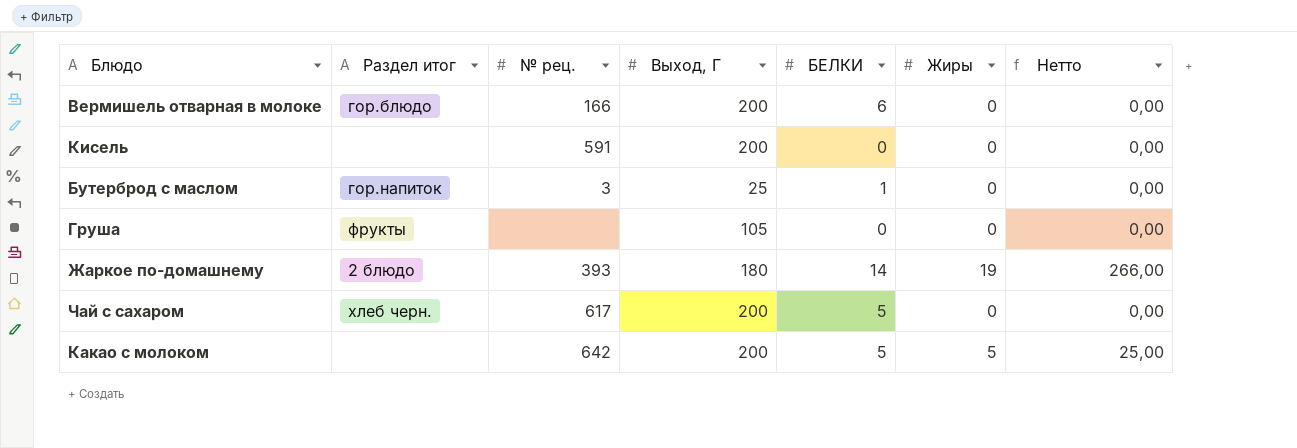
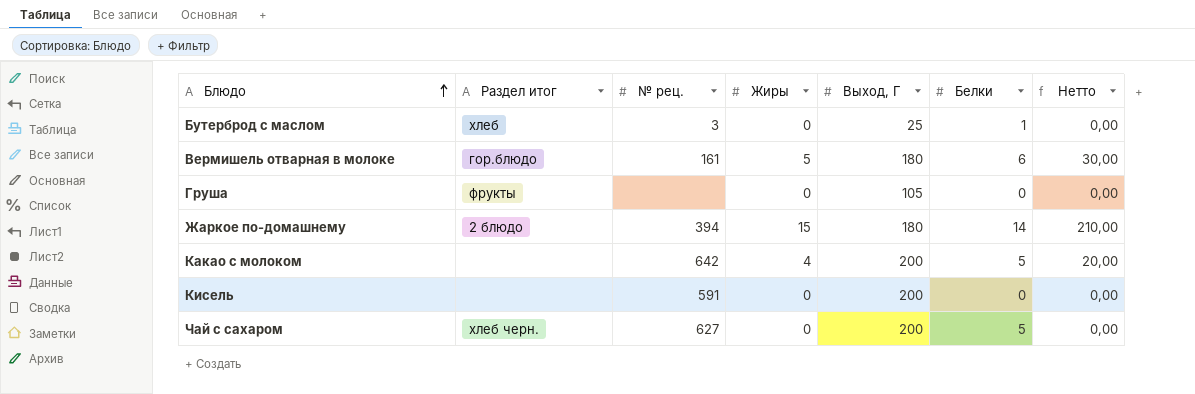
row order: none -> Блюдо ascending
column Жиры | position: 6 -> 4
column name: БЕЛКИ -> Белки
Бутерброд с маслом | Раздел итог: гор.напиток -> хлеб
Вермишель отварная в молоке | № рец.: 166 -> 161
Вермишель отварная в молоке | Жиры: 0 -> 5
Вермишель отварная в молоке | Выход, Г: 200 -> 180
Вермишель отварная в молоке | Нетто: 0,00 -> 30,00
Жаркое по-домашнему | № рец.: 393 -> 394
Жаркое по-домашнему | Жиры: 19 -> 15
Жаркое по-домашнему | Нетто: 266,00 -> 210,00
Какао с молоком | Жиры: 5 -> 4
Какао с молоком | Нетто: 25,00 -> 20,00
Чай с сахаром | № рец.: 617 -> 627

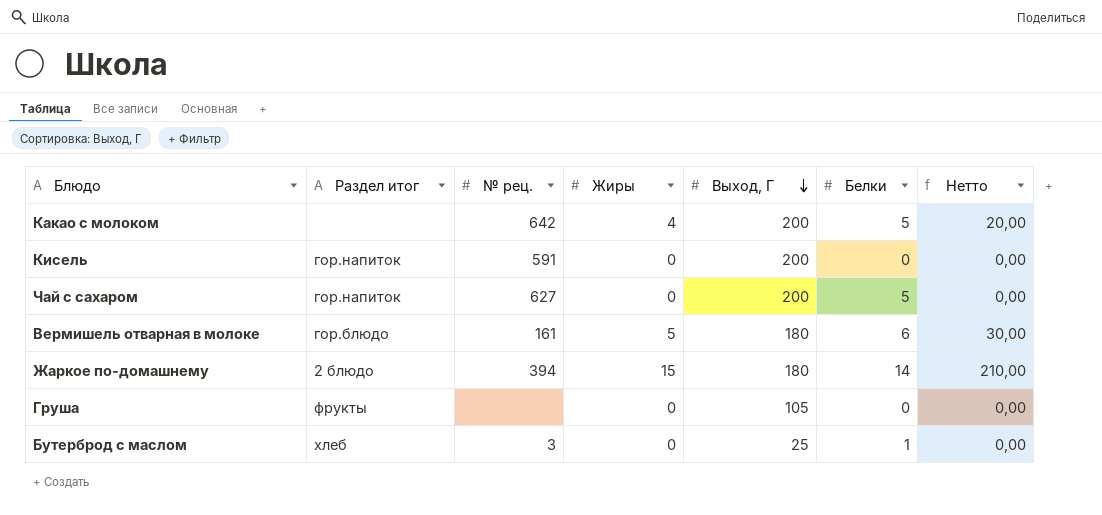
row order: Блюдо ascending -> Выход, Г descending
Кисель | Раздел итог: none -> гор.напиток
Чай с сахаром | Раздел итог: хлеб черн. -> гор.напиток

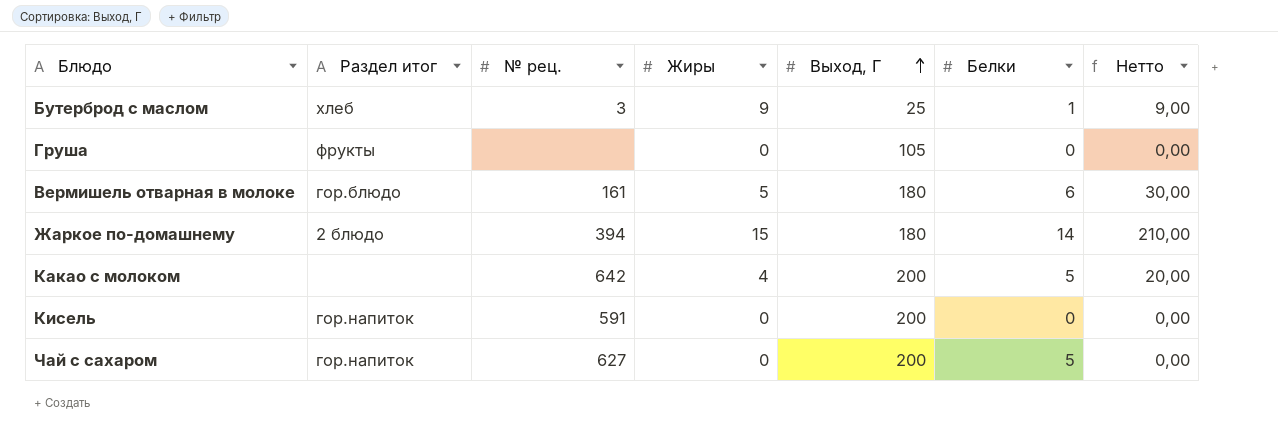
row order: Выход, Г descending -> Выход, Г ascending
Бутерброд с маслом | Жиры: 0 -> 9
Бутерброд с маслом | Нетто: 0,00 -> 9,00

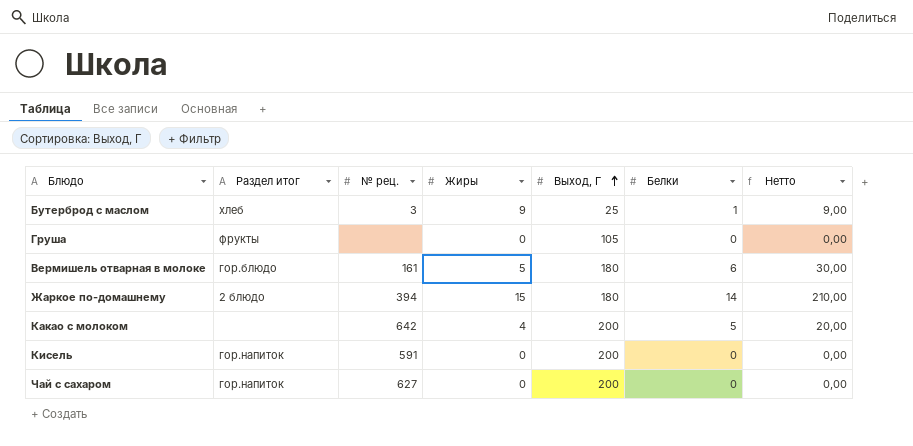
Чай с сахаром | Белки: 5 -> 0

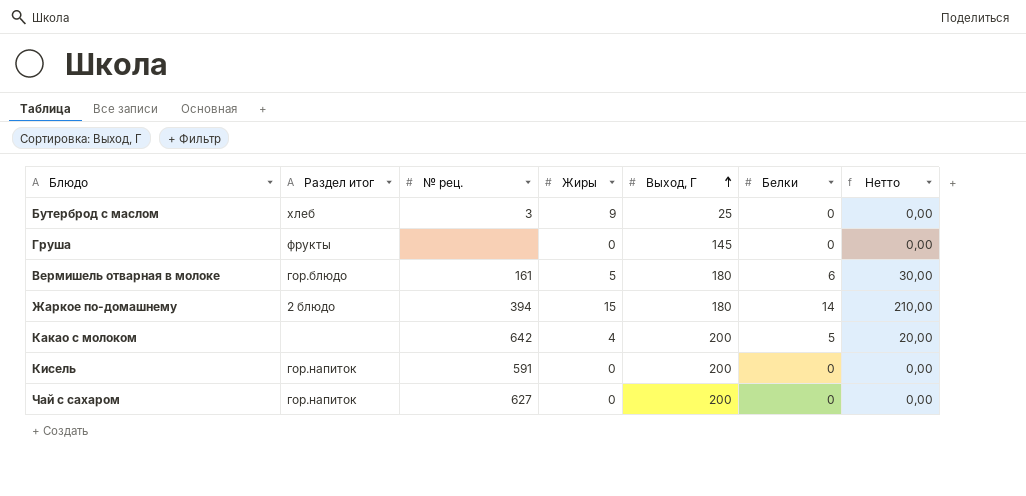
Бутерброд с маслом | Белки: 1 -> 0
Бутерброд с маслом | Нетто: 9,00 -> 0,00
Груша | Выход, Г: 105 -> 145

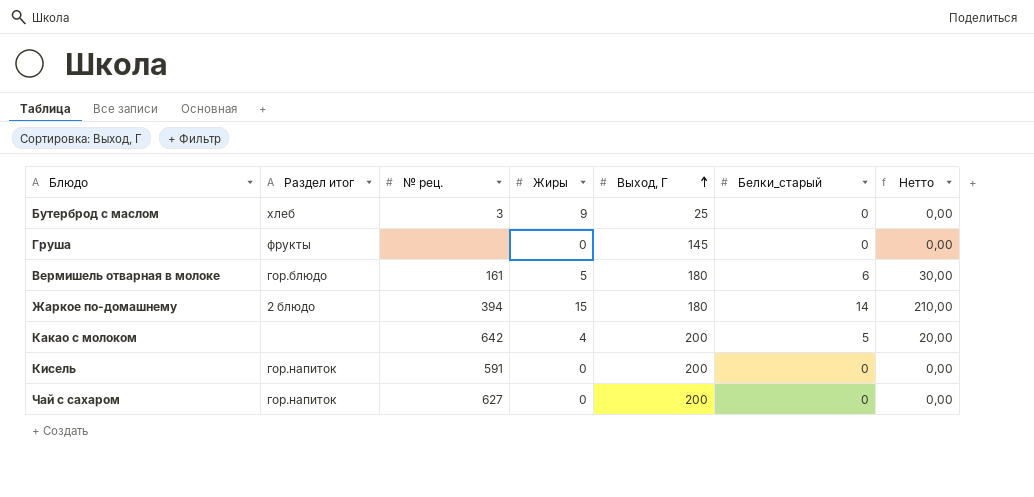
column name: Белки -> Белки_старый

